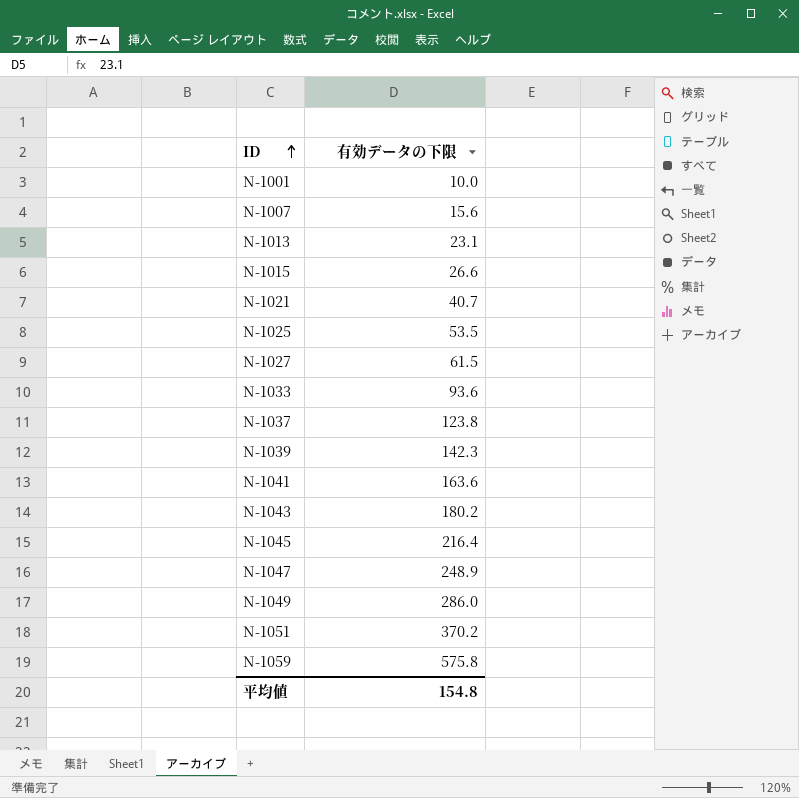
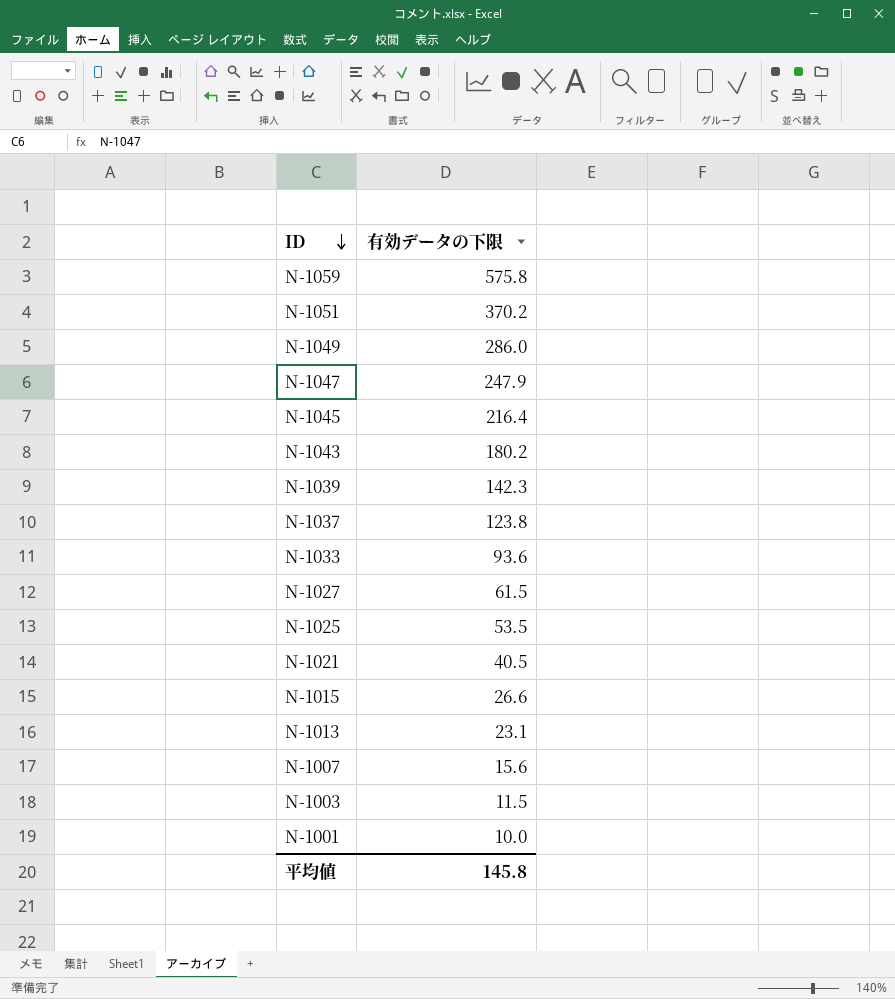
row order: ID ascending -> ID descending
row N-1041: 163.6 -> none
N-1047 | 有効データの下限: 248.9 -> 247.9
N-1021 | 有効データの下限: 40.7 -> 40.5
row N-1003: none -> 11.5
平均値 | 有効データの下限: 154.8 -> 145.8

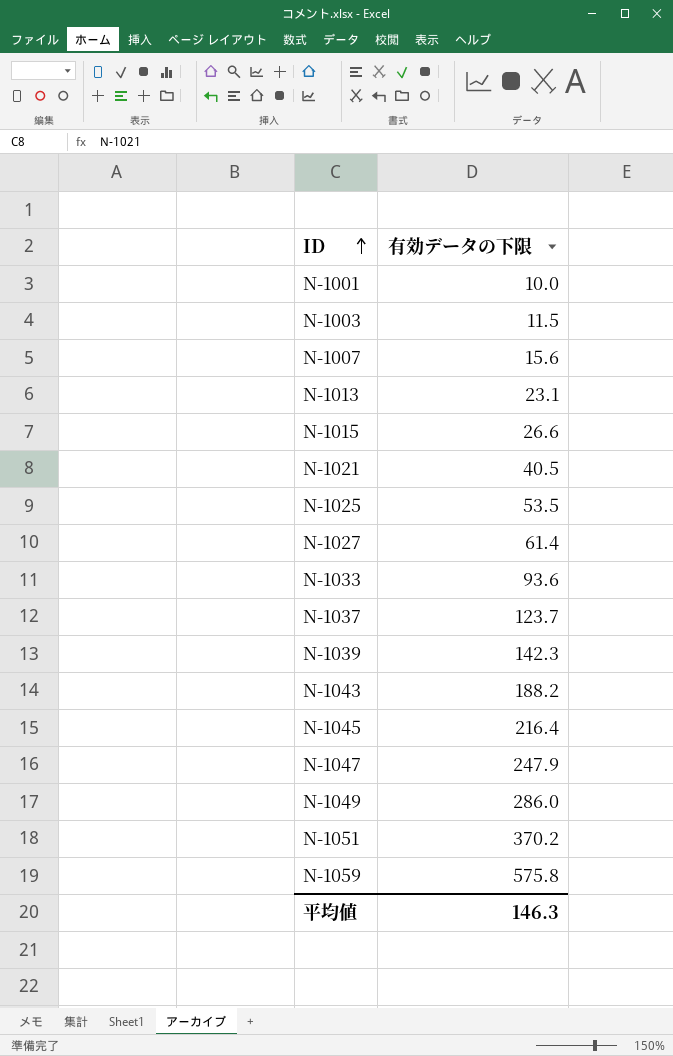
row order: ID descending -> ID ascending
N-1027 | 有効データの下限: 61.5 -> 61.4
N-1037 | 有効データの下限: 123.8 -> 123.7
N-1043 | 有効データの下限: 180.2 -> 188.2
平均値 | 有効データの下限: 145.8 -> 146.3

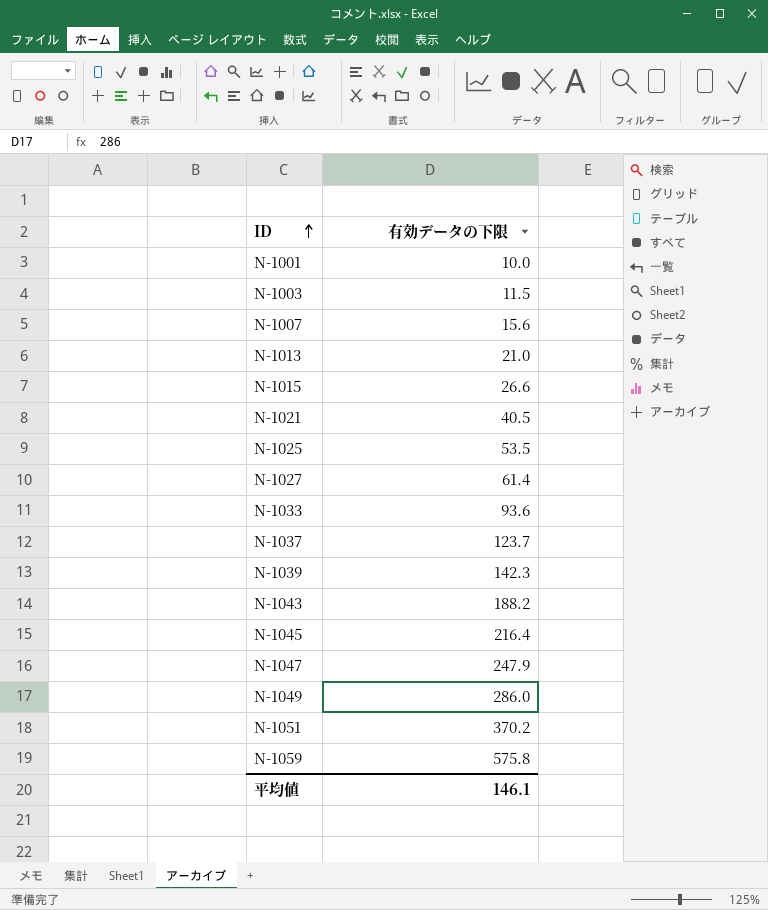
N-1013 | 有効データの下限: 23.1 -> 21.0
平均値 | 有効データの下限: 146.3 -> 146.1

